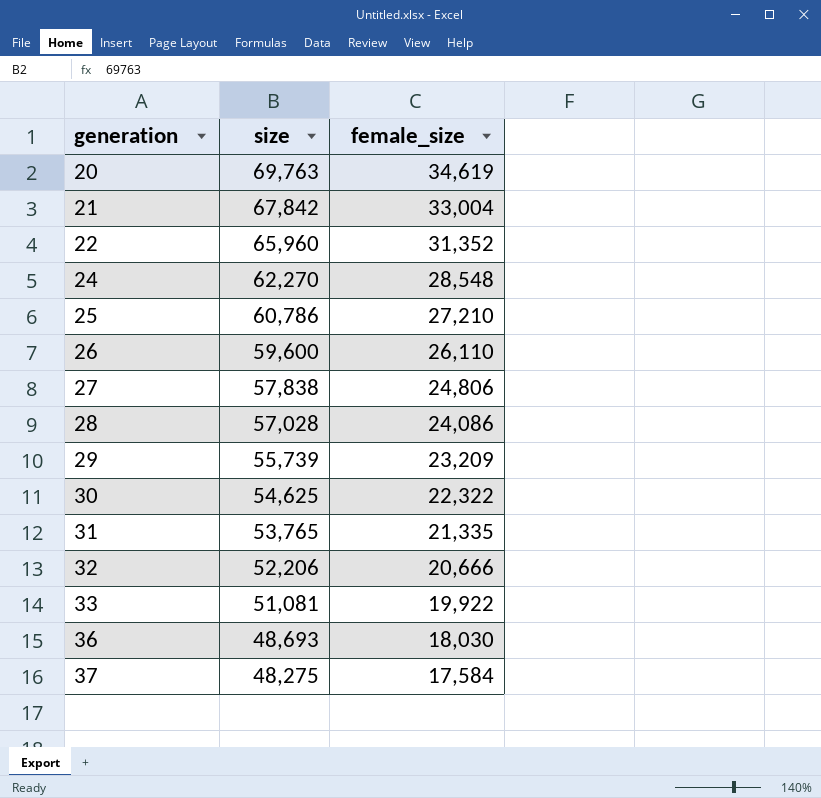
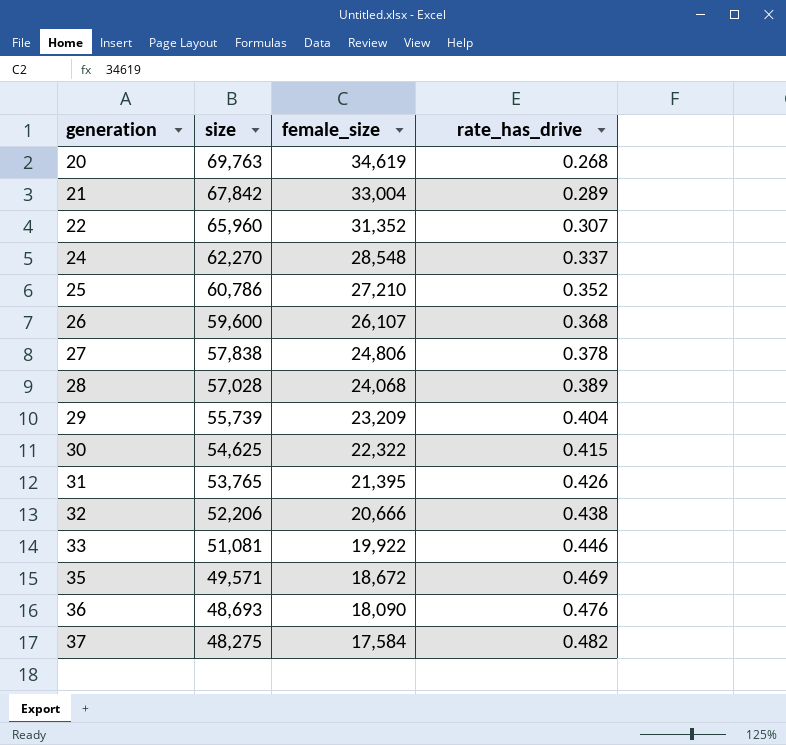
column rate_has_drive | position: none -> 4
26 | female_size: 26,110 -> 26,107
28 | female_size: 24,086 -> 24,068
31 | female_size: 21,335 -> 21,395
row 35: none -> 49,571 | 18,672 | 0.469
36 | female_size: 18,030 -> 18,090

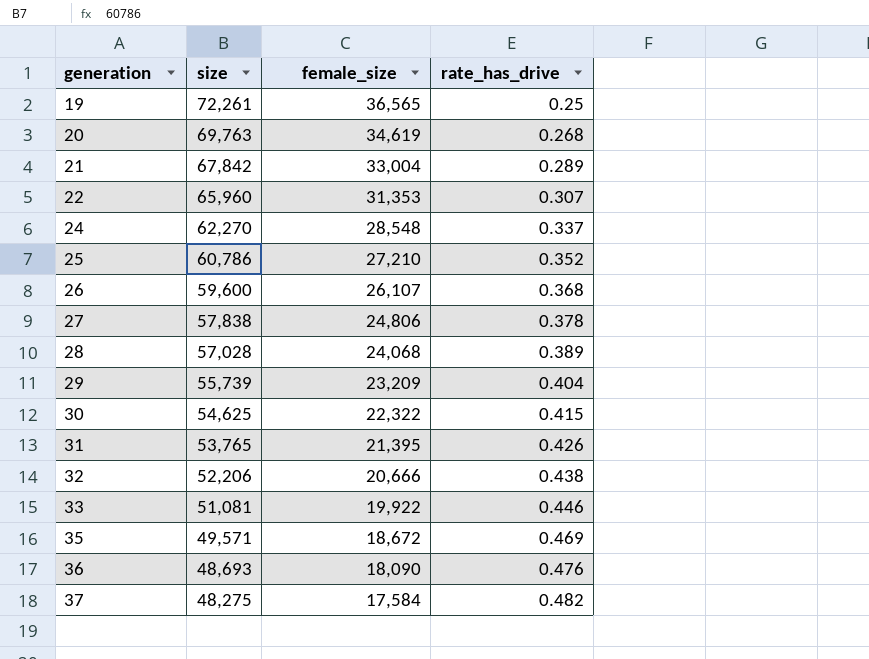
row 19: none -> 72,261 | 36,565 | 0.25
22 | female_size: 31,352 -> 31,353

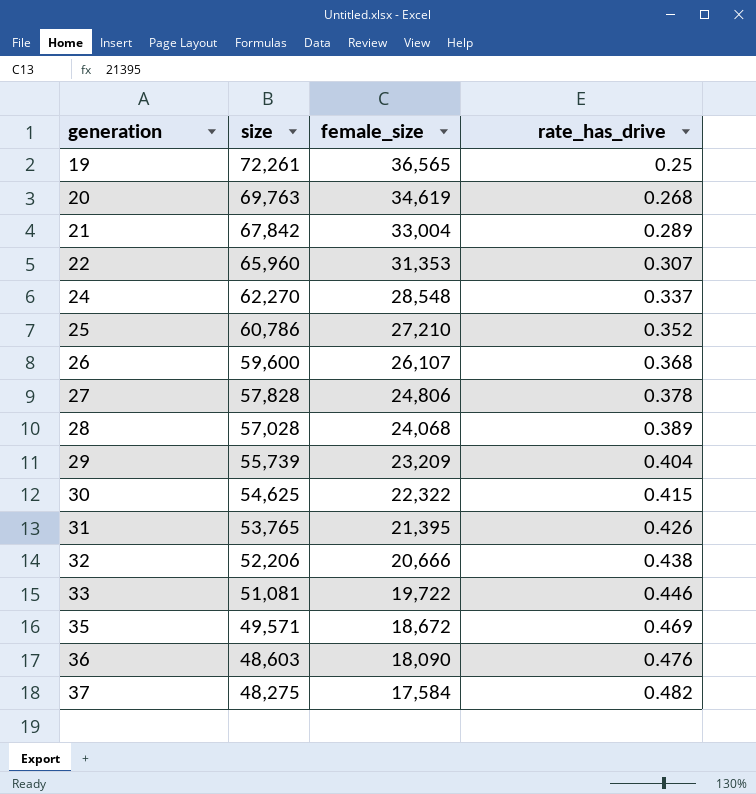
27 | size: 57,838 -> 57,828
33 | female_size: 19,922 -> 19,722
36 | size: 48,693 -> 48,603

